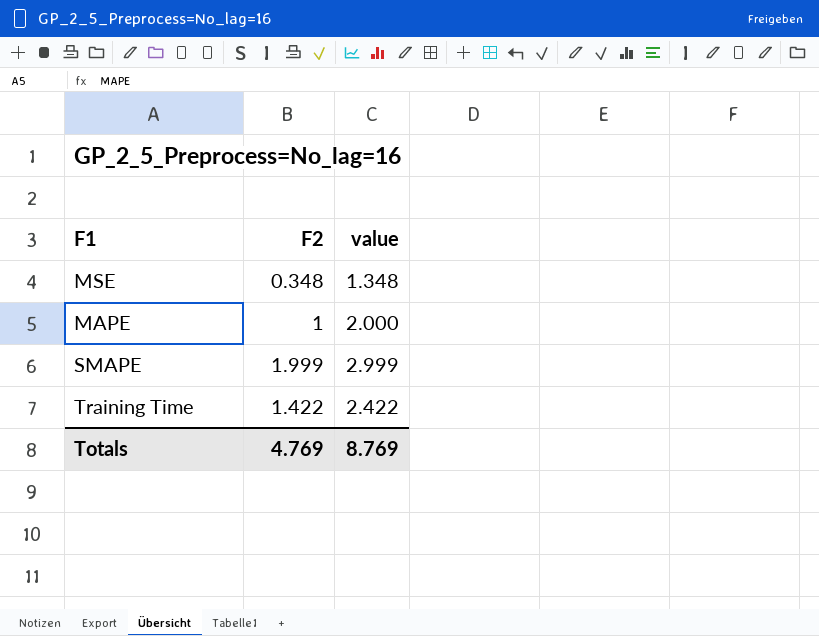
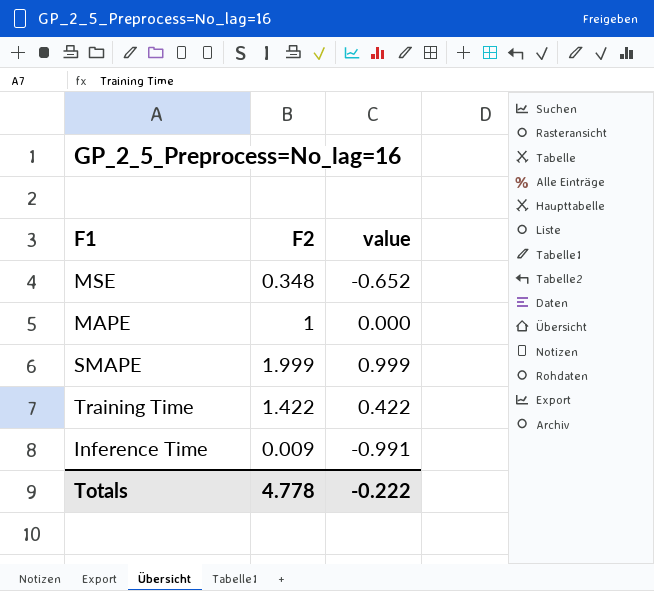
column value | formula: [F2] + 1 -> [F2] - 1
row Inference Time: none -> 0.009 | -0.991
Totals | F2: 4.769 -> 4.778
Totals | value: 8.769 -> -0.222

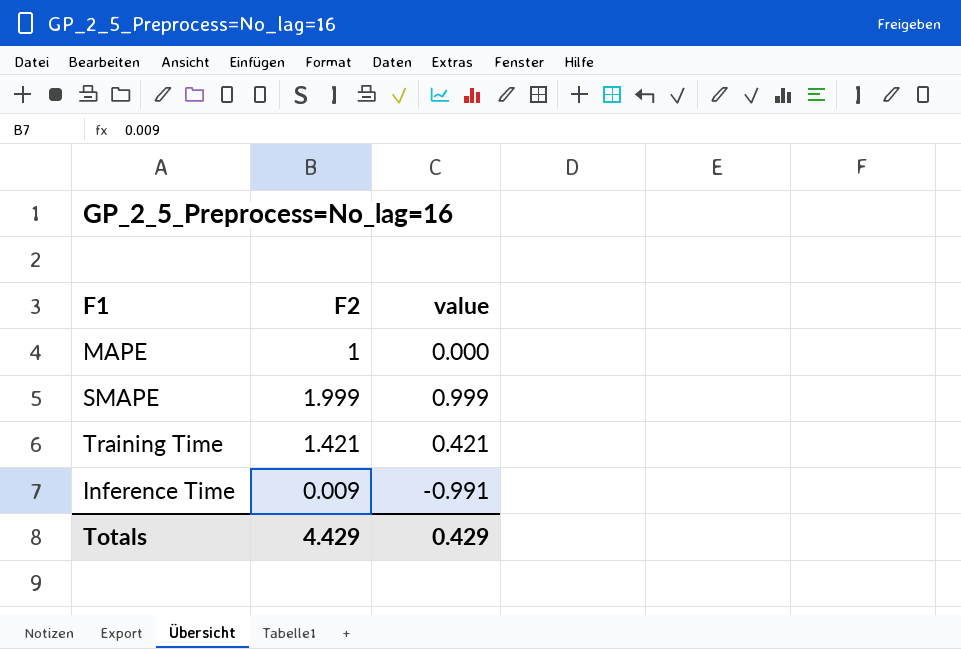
row MSE: 0.348 | -0.652 -> none
Training Time | F2: 1.422 -> 1.421
Training Time | value: 0.422 -> 0.421
Totals | F2: 4.778 -> 4.429
Totals | value: -0.222 -> 0.429

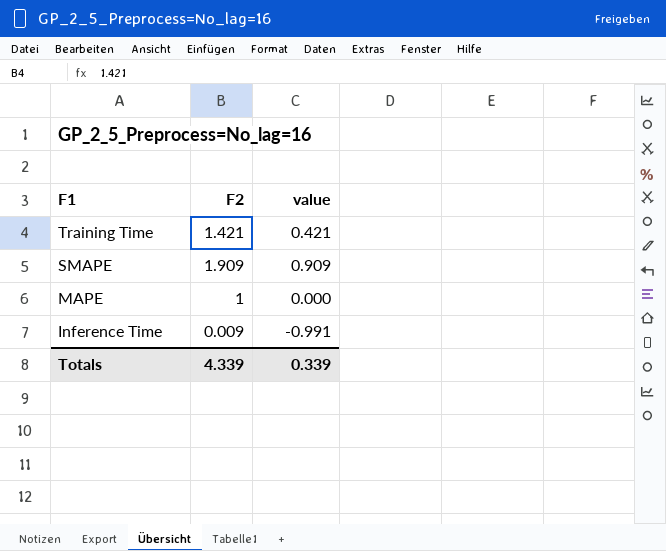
row order: none -> F1 descending
SMAPE | F2: 1.999 -> 1.909
SMAPE | value: 0.999 -> 0.909
Totals | F2: 4.429 -> 4.339
Totals | value: 0.429 -> 0.339

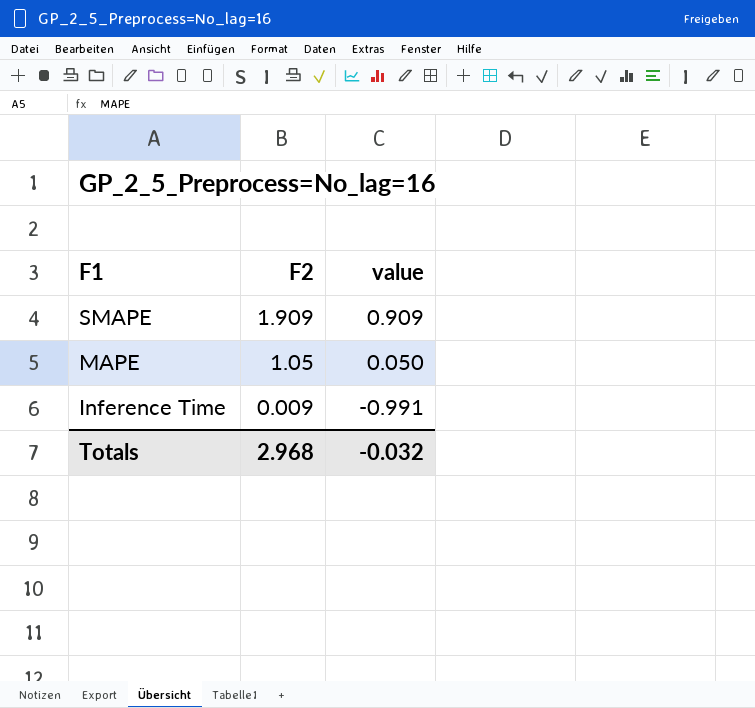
row Training Time: 1.421 | 0.421 -> none
MAPE | F2: 1 -> 1.05
MAPE | value: 0.000 -> 0.050
Totals | F2: 4.339 -> 2.968
Totals | value: 0.339 -> -0.032

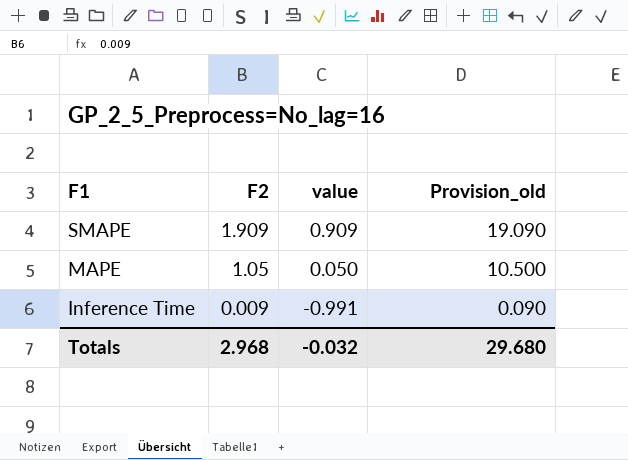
column Provision_old | formula: none -> [F2] * 10

